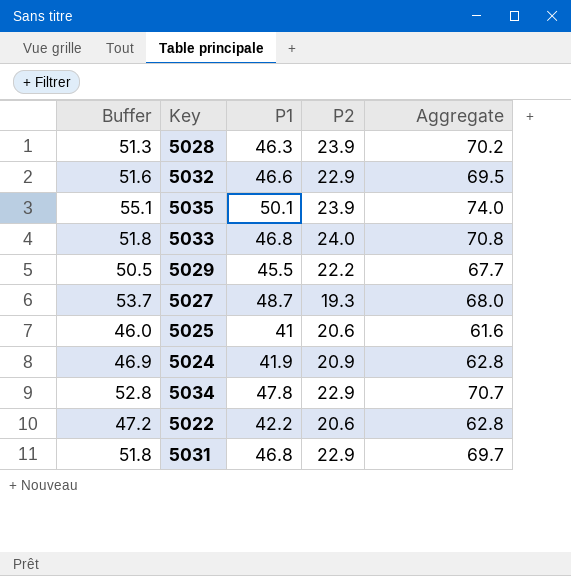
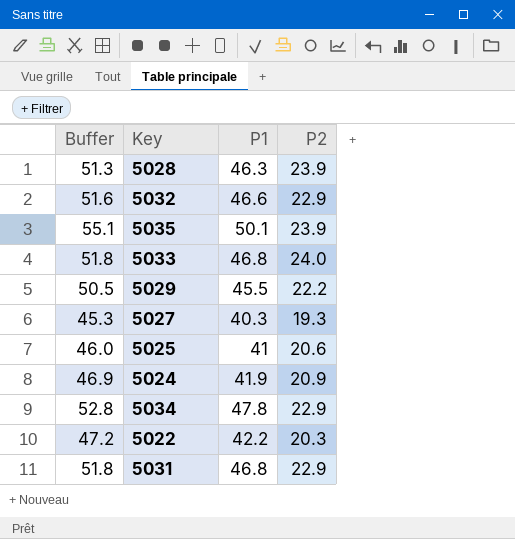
column Aggregate | formula: [P1] + [P2] -> none
5027 | Buffer: 53.7 -> 45.3
5027 | P1: 48.7 -> 40.3
5022 | P2: 20.6 -> 20.3

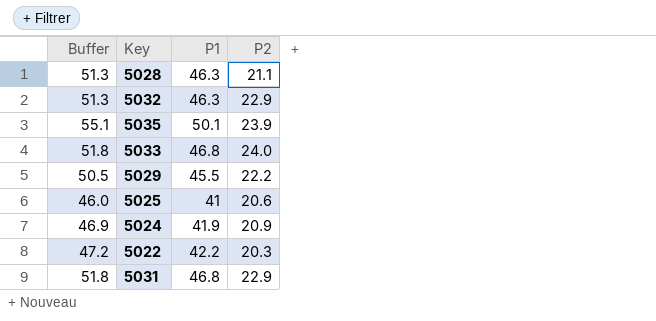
row 5027: 45.3 | 40.3 | 19.3 -> none
row 5034: 52.8 | 47.8 | 22.9 -> none
5028 | P2: 23.9 -> 21.1
5032 | Buffer: 51.6 -> 51.3
5032 | P1: 46.6 -> 46.3

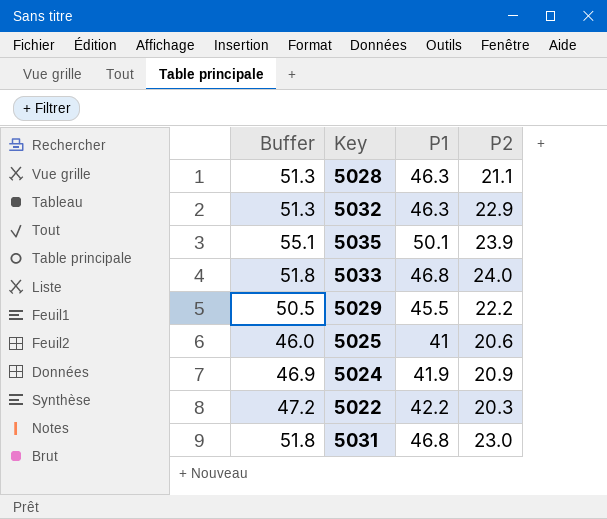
5031 | P2: 22.9 -> 23.0

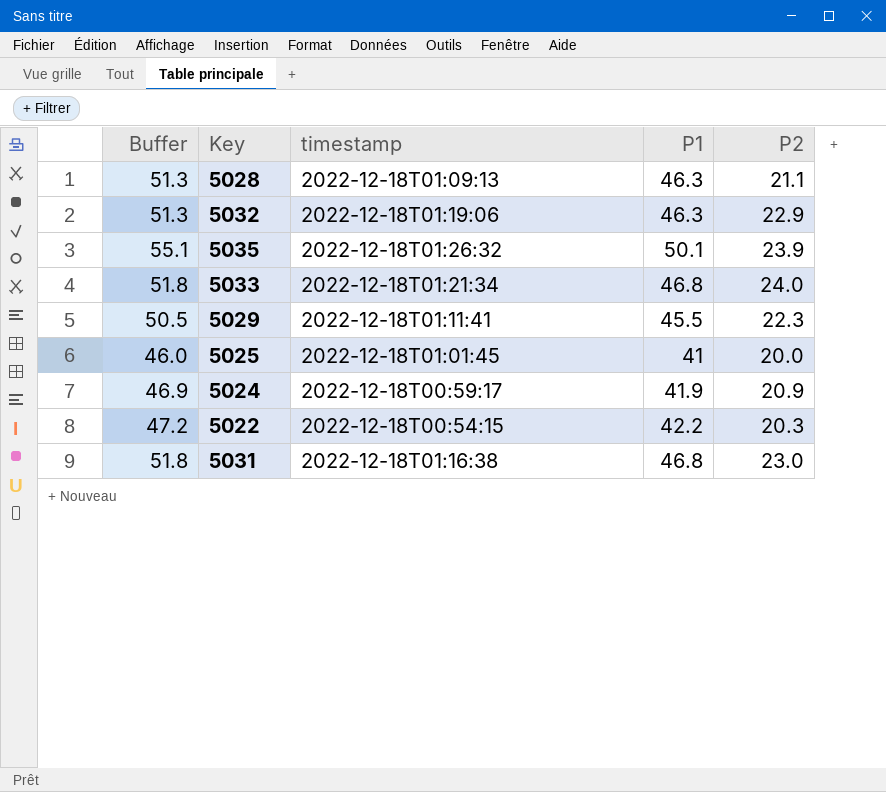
column timestamp | position: none -> 3
5029 | P2: 22.2 -> 22.3
5025 | P2: 20.6 -> 20.0

